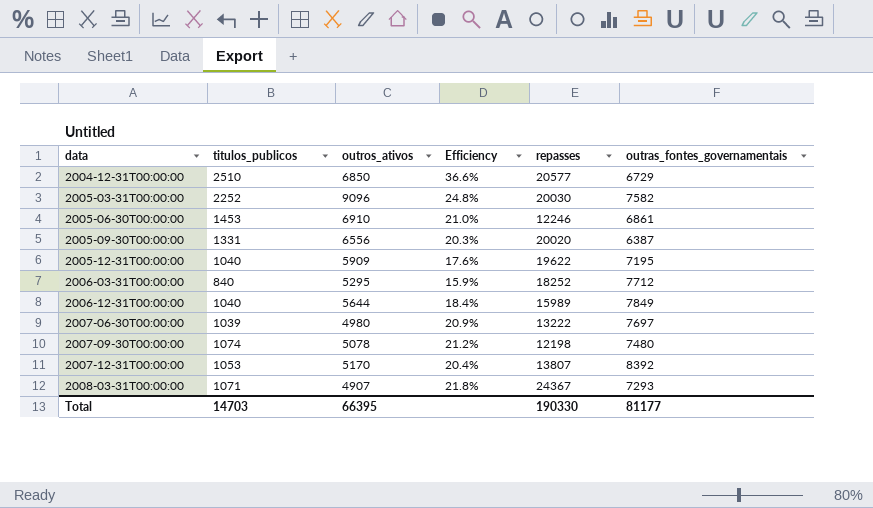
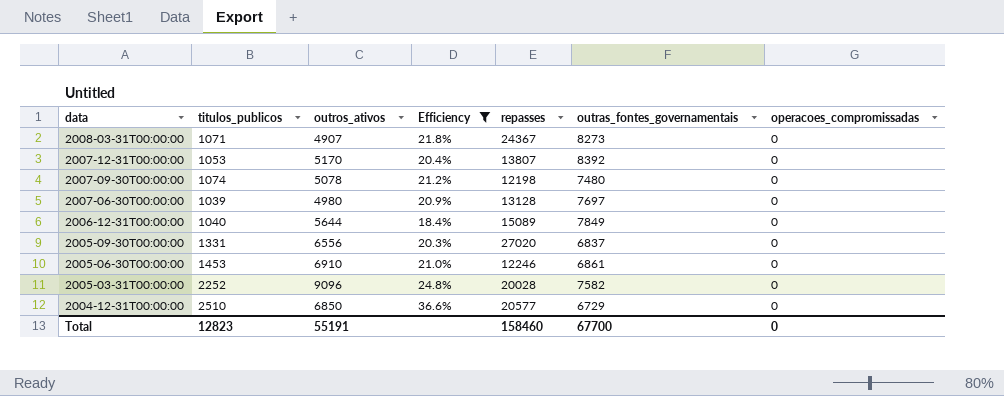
filter: none -> Efficiency >= 18.4%
row order: data ascending -> data descending
column operacoes_compromissadas | position: none -> 7
2008-03-31T00:00:00 | outras_fontes_governamentais: 7293 -> 8273
2007-06-30T00:00:00 | repasses: 13222 -> 13128
2006-12-31T00:00:00 | repasses: 15989 -> 15089
2005-09-30T00:00:00 | repasses: 20020 -> 27020
2005-09-30T00:00:00 | outras_fontes_governamentais: 6387 -> 6837
2005-03-31T00:00:00 | repasses: 20030 -> 20028
Total | titulos_publicos: 14703 -> 12823
Total | outros_ativos: 66395 -> 55191
Total | repasses: 190330 -> 158460
Total | outras_fontes_governamentais: 81177 -> 67700

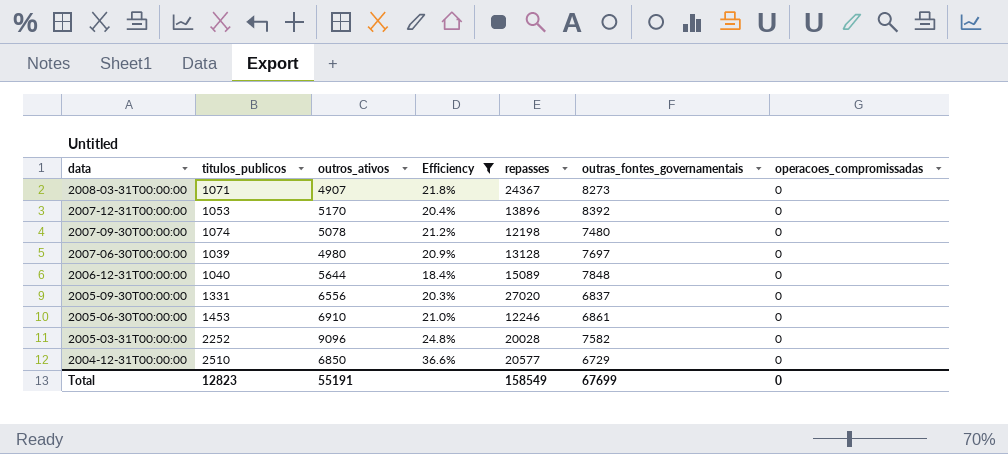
2007-12-31T00:00:00 | repasses: 13807 -> 13896
2006-12-31T00:00:00 | outras_fontes_governamentais: 7849 -> 7848
Total | repasses: 158460 -> 158549
Total | outras_fontes_governamentais: 67700 -> 67699

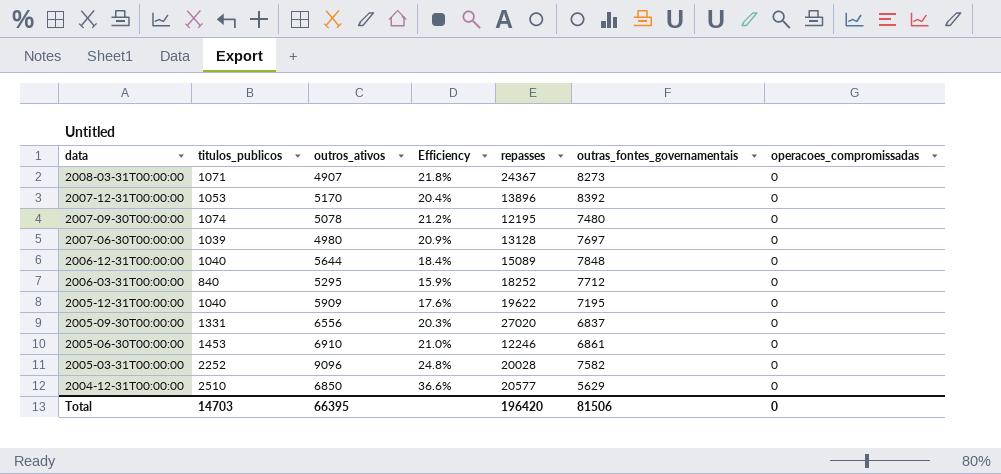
filter: Efficiency >= 18.4% -> none
2007-09-30T00:00:00 | repasses: 12198 -> 12195
2004-12-31T00:00:00 | outras_fontes_governamentais: 6729 -> 5629
Total | titulos_publicos: 12823 -> 14703
Total | outros_ativos: 55191 -> 66395
Total | repasses: 158549 -> 196420
Total | outras_fontes_governamentais: 67699 -> 81506

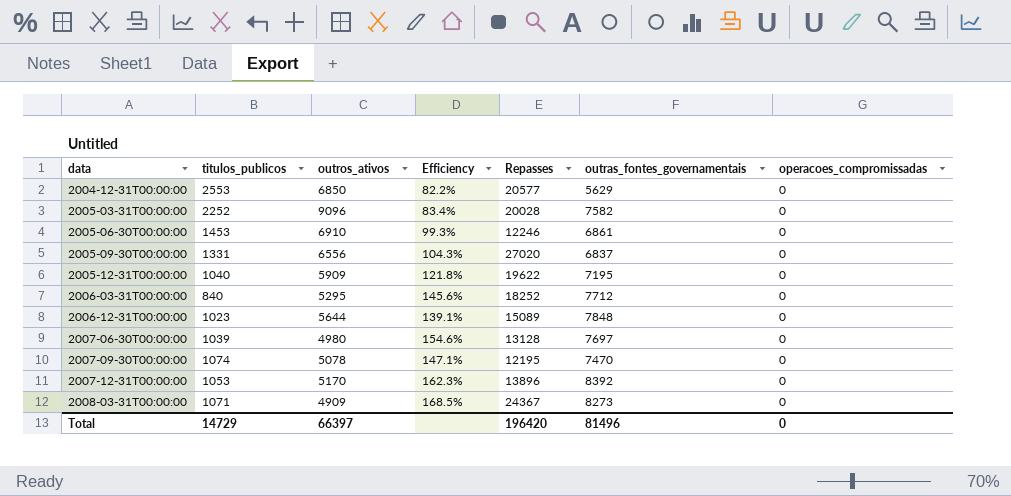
row order: data descending -> data ascending
column Efficiency | formula: [titulos_publicos] / [outros_ativos] -> [outras_fontes_governamentais] / [outros_ativos]
column name: repasses -> Repasses
2004-12-31T00:00:00 | titulos_publicos: 2510 -> 2553
2006-12-31T00:00:00 | titulos_publicos: 1040 -> 1023
2007-09-30T00:00:00 | outras_fontes_governamentais: 7480 -> 7470
2008-03-31T00:00:00 | outros_ativos: 4907 -> 4909
Total | titulos_publicos: 14703 -> 14729
Total | outros_ativos: 66395 -> 66397
Total | outras_fontes_governamentais: 81506 -> 81496

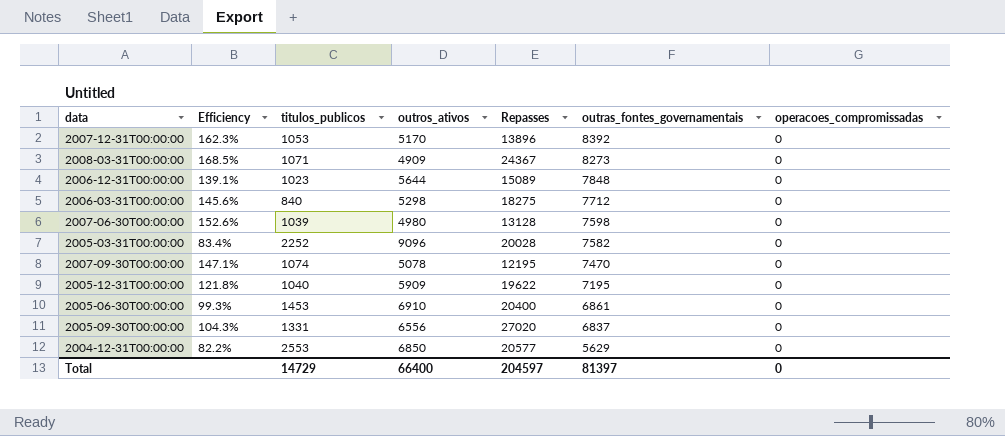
row order: data ascending -> outras_fontes_governamentais descending
column Efficiency | position: 4 -> 2
2006-03-31T00:00:00 | outros_ativos: 5295 -> 5298
2006-03-31T00:00:00 | Repasses: 18252 -> 18275
2007-06-30T00:00:00 | Efficiency: 154.6% -> 152.6%
2007-06-30T00:00:00 | outras_fontes_governamentais: 7697 -> 7598
2005-06-30T00:00:00 | Repasses: 12246 -> 20400
Total | outros_ativos: 66397 -> 66400
Total | Repasses: 196420 -> 204597
Total | outras_fontes_governamentais: 81496 -> 81397

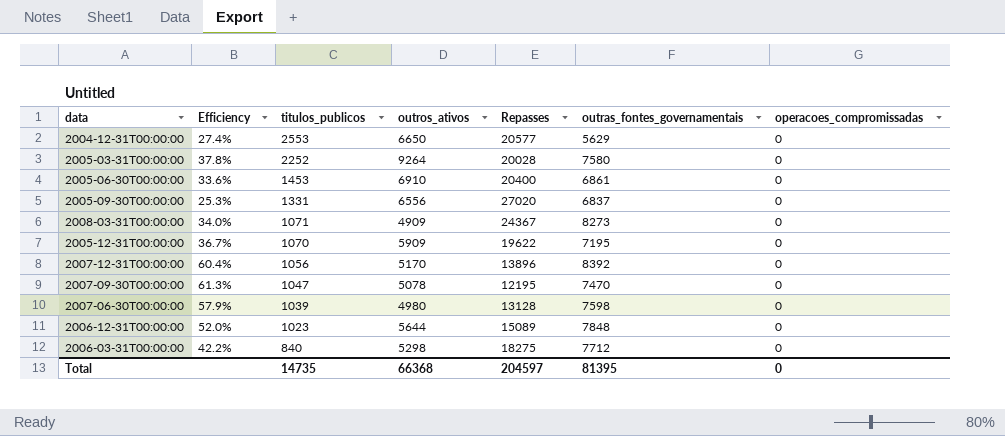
row order: outras_fontes_governamentais descending -> titulos_publicos descending
column Efficiency | formula: [outras_fontes_governamentais] / [outros_ativos] -> [outras_fontes_governamentais] / [Repasses]
2004-12-31T00:00:00 | outros_ativos: 6850 -> 6650
2005-03-31T00:00:00 | outros_ativos: 9096 -> 9264
2005-03-31T00:00:00 | outras_fontes_governamentais: 7582 -> 7580
2005-12-31T00:00:00 | titulos_publicos: 1040 -> 1070
2007-12-31T00:00:00 | titulos_publicos: 1053 -> 1056
2007-09-30T00:00:00 | titulos_publicos: 1074 -> 1047
Total | titulos_publicos: 14729 -> 14735
Total | outros_ativos: 66400 -> 66368
Total | outras_fontes_governamentais: 81397 -> 81395

